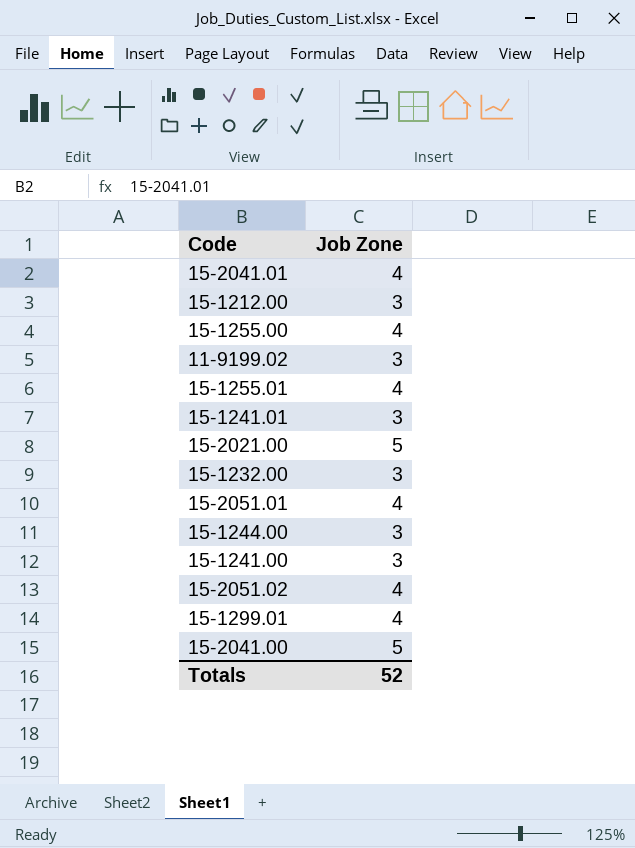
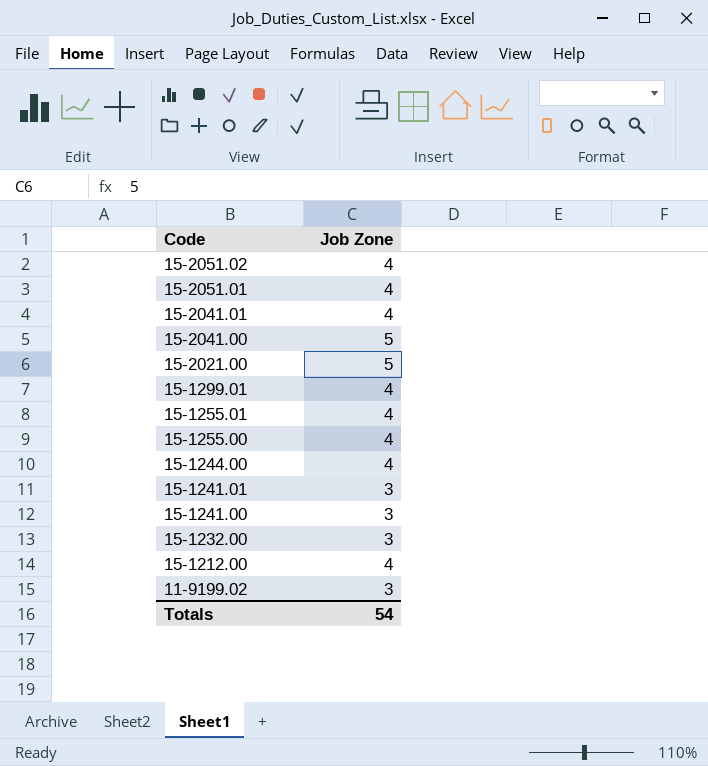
row order: none -> Code descending
15-1244.00 | Job Zone: 3 -> 4
15-1212.00 | Job Zone: 3 -> 4
Totals | Job Zone: 52 -> 54

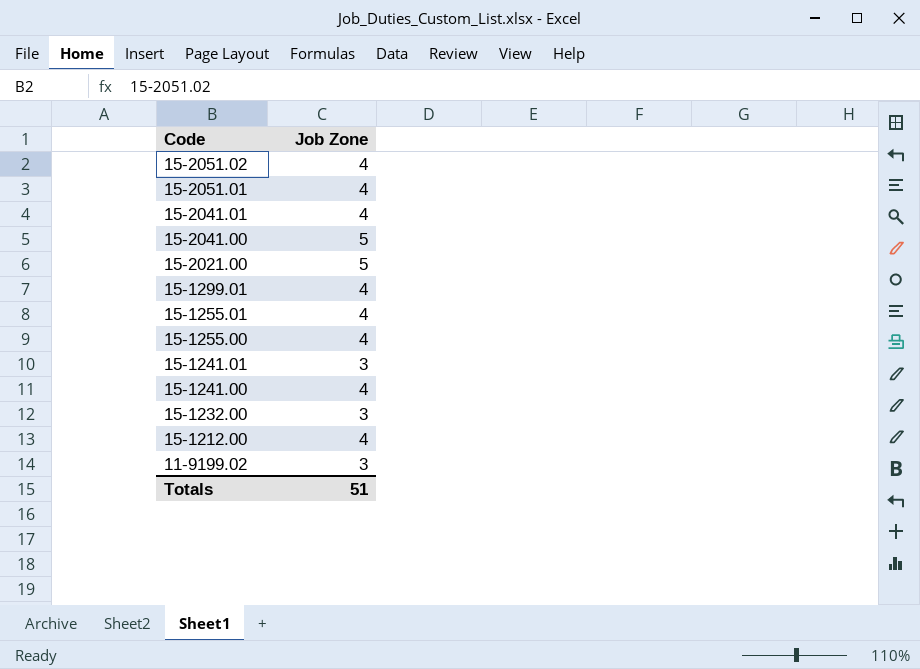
row 15-1244.00: 4 -> none
15-1241.00 | Job Zone: 3 -> 4
Totals | Job Zone: 54 -> 51

